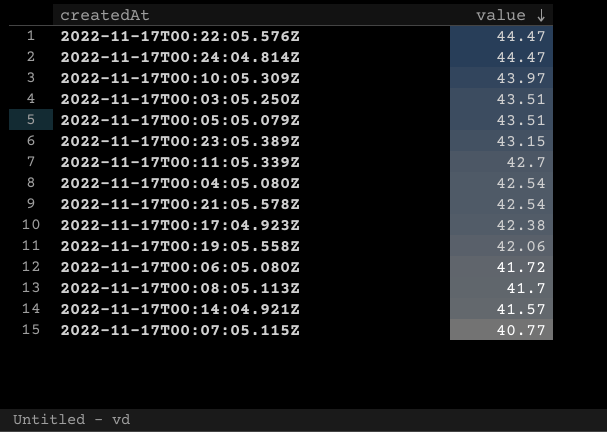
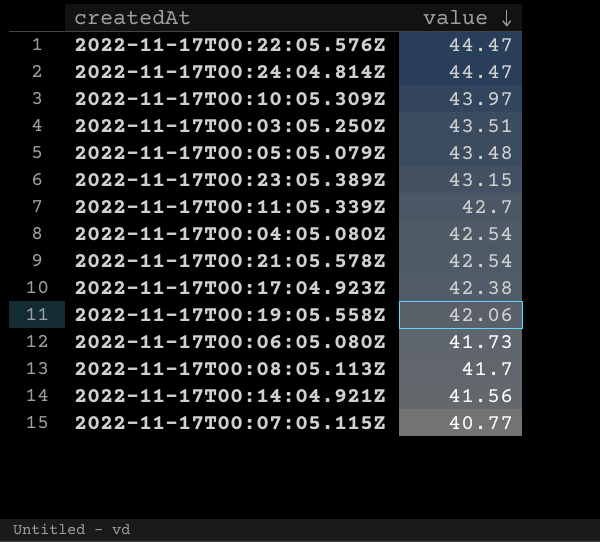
2022-11-17T00:05:05.079Z | value: 43.51 -> 43.48
2022-11-17T00:06:05.080Z | value: 41.72 -> 41.73
2022-11-17T00:14:04.921Z | value: 41.57 -> 41.56

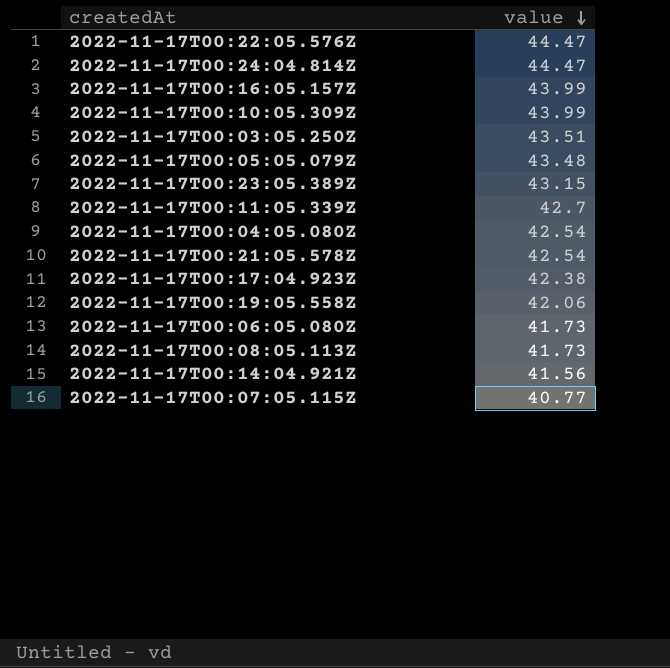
row 2022-11-17T00:16:05.157Z: none -> 43.99
2022-11-17T00:10:05.309Z | value: 43.97 -> 43.99
2022-11-17T00:08:05.113Z | value: 41.7 -> 41.73

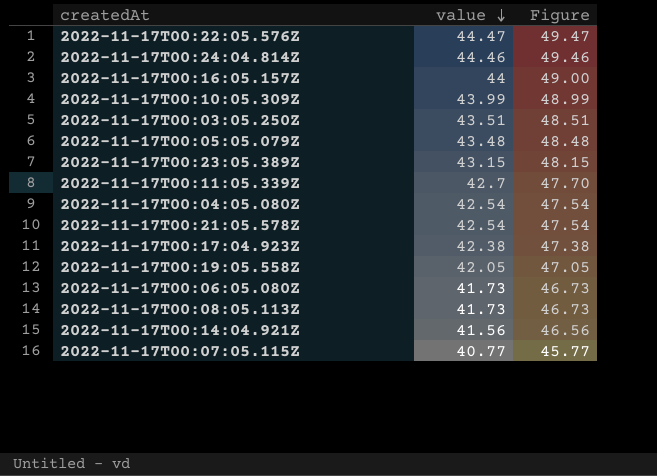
column Figure | formula: none -> [value] + 5
2022-11-17T00:24:04.814Z | value: 44.47 -> 44.46
2022-11-17T00:16:05.157Z | value: 43.99 -> 44
2022-11-17T00:19:05.558Z | value: 42.06 -> 42.05

